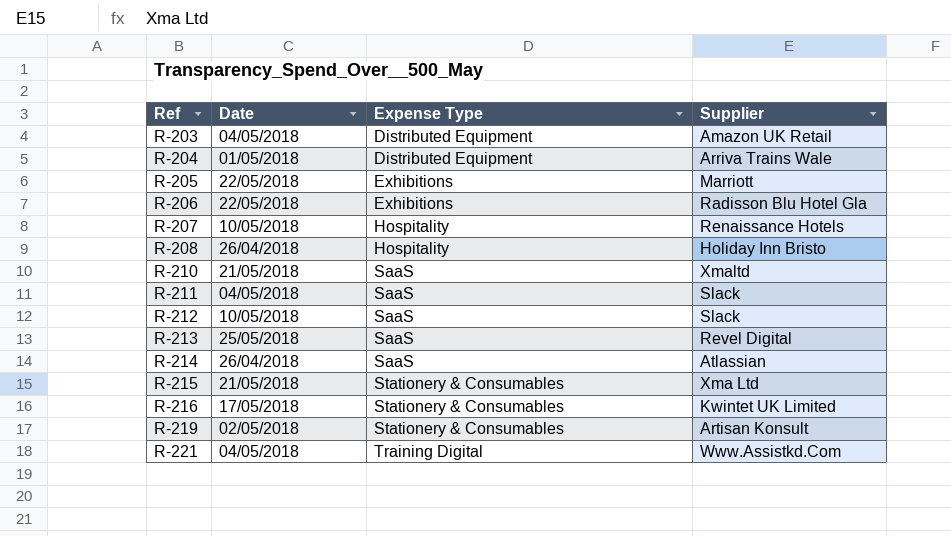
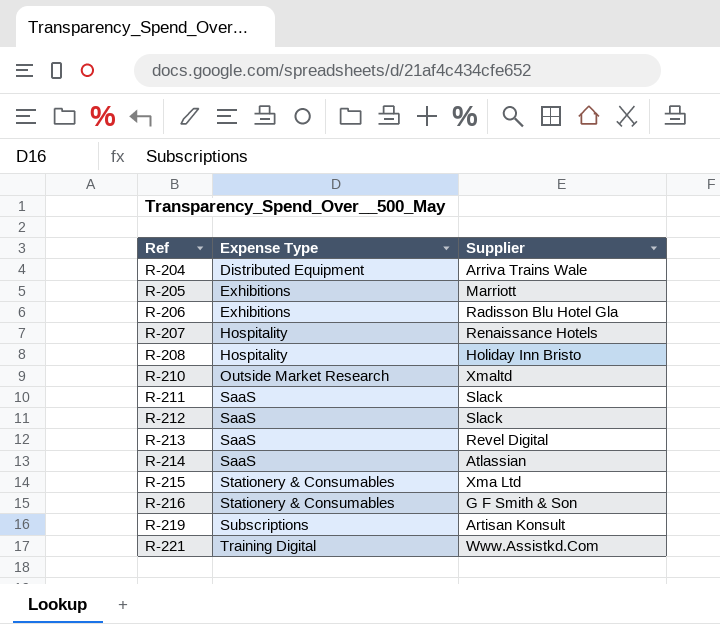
column Date | position: 2 -> none
row R-203: 04/05/2018 | Distributed Equipment | Amazon UK Retail -> none
R-210 | Expense Type: SaaS -> Outside Market Research
R-216 | Supplier: Kwintet UK Limited -> G F Smith & Son
R-219 | Expense Type: Stationery & Consumables -> Subscriptions

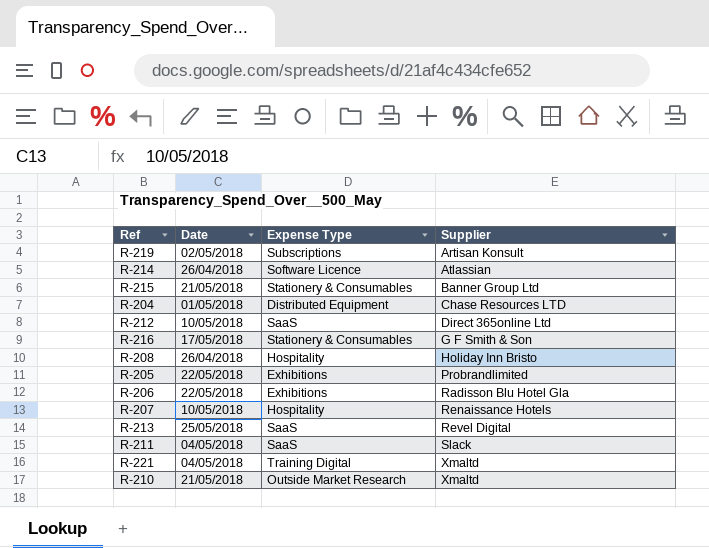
row order: Ref ascending -> Supplier ascending
column Date | position: none -> 2
R-214 | Expense Type: SaaS -> Software Licence
R-215 | Supplier: Xma Ltd -> Banner Group Ltd
R-204 | Supplier: Arriva Trains Wale -> Chase Resources LTD
R-212 | Supplier: Slack -> Direct 365online Ltd
R-205 | Supplier: Marriott -> Probrandlimited
R-221 | Supplier: Www.Assistkd.Com -> Xmaltd

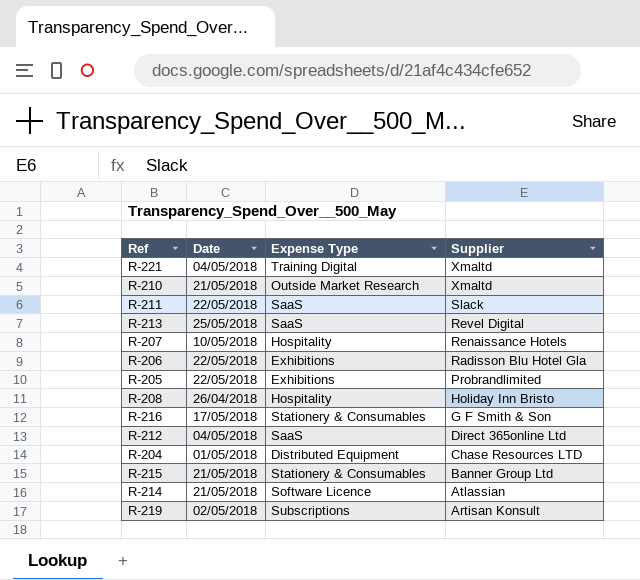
row order: Supplier ascending -> Supplier descending
R-211 | Date: 04/05/2018 -> 22/05/2018
R-212 | Date: 10/05/2018 -> 04/05/2018
R-214 | Date: 26/04/2018 -> 21/05/2018

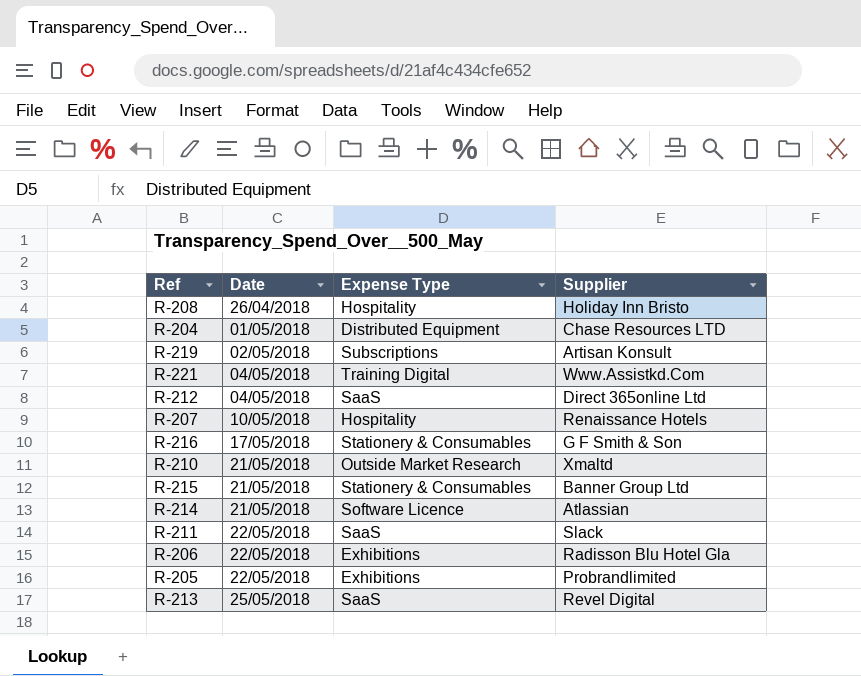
row order: Supplier descending -> Date ascending
R-221 | Supplier: Xmaltd -> Www.Assistkd.Com

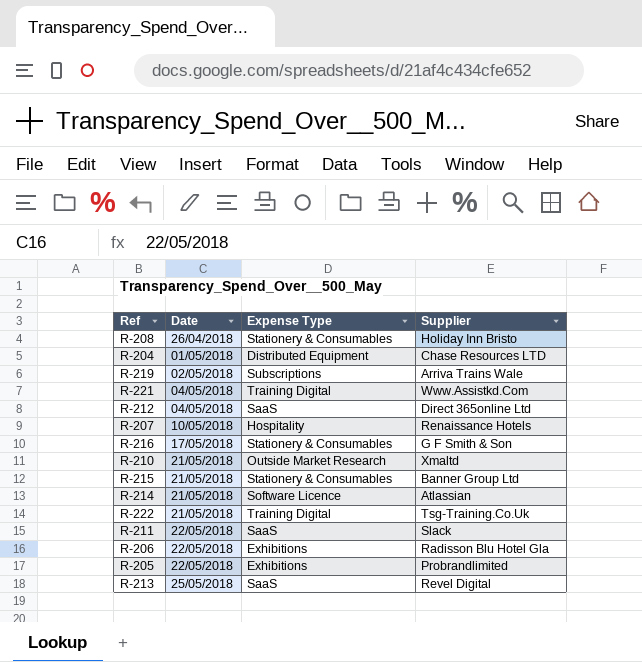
R-208 | Expense Type: Hospitality -> Stationery & Consumables
R-219 | Supplier: Artisan Konsult -> Arriva Trains Wale
row R-222: none -> 21/05/2018 | Training Digital | Tsg-Training.Co.Uk

